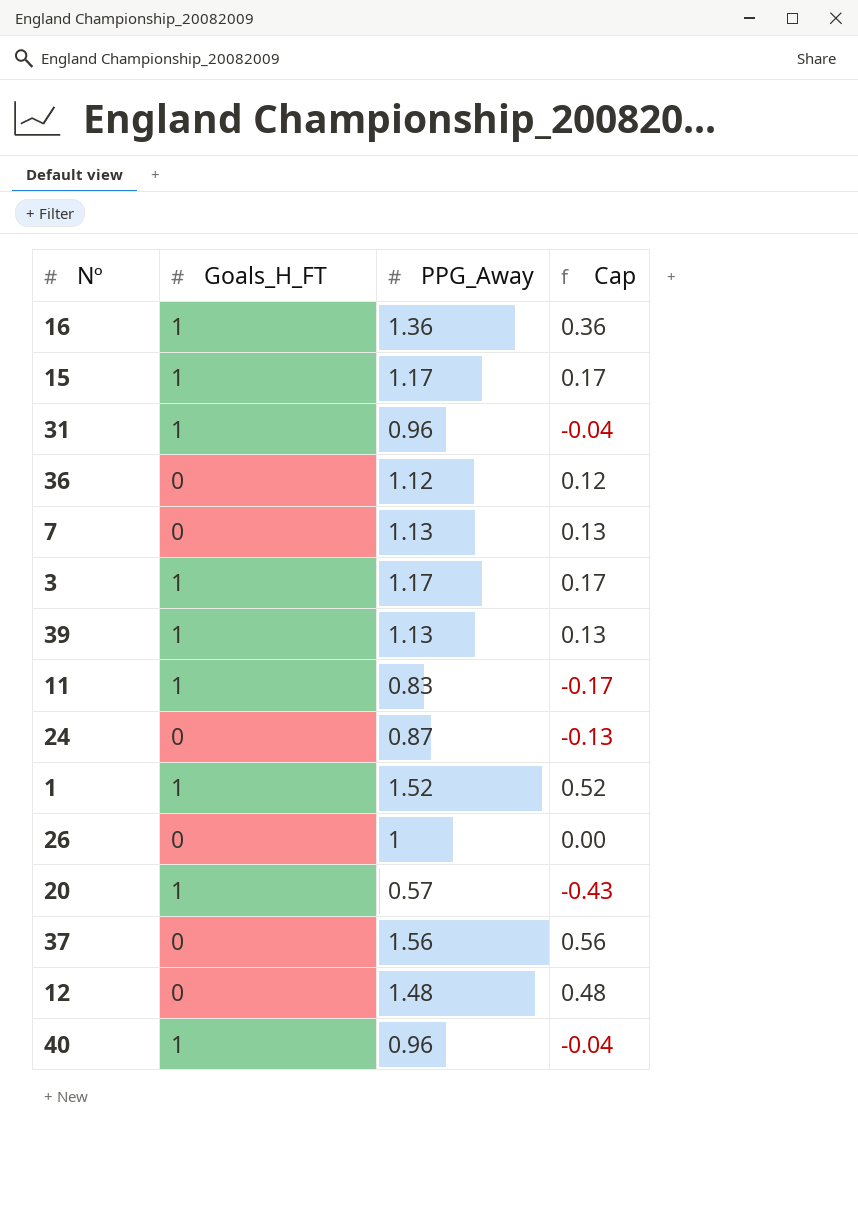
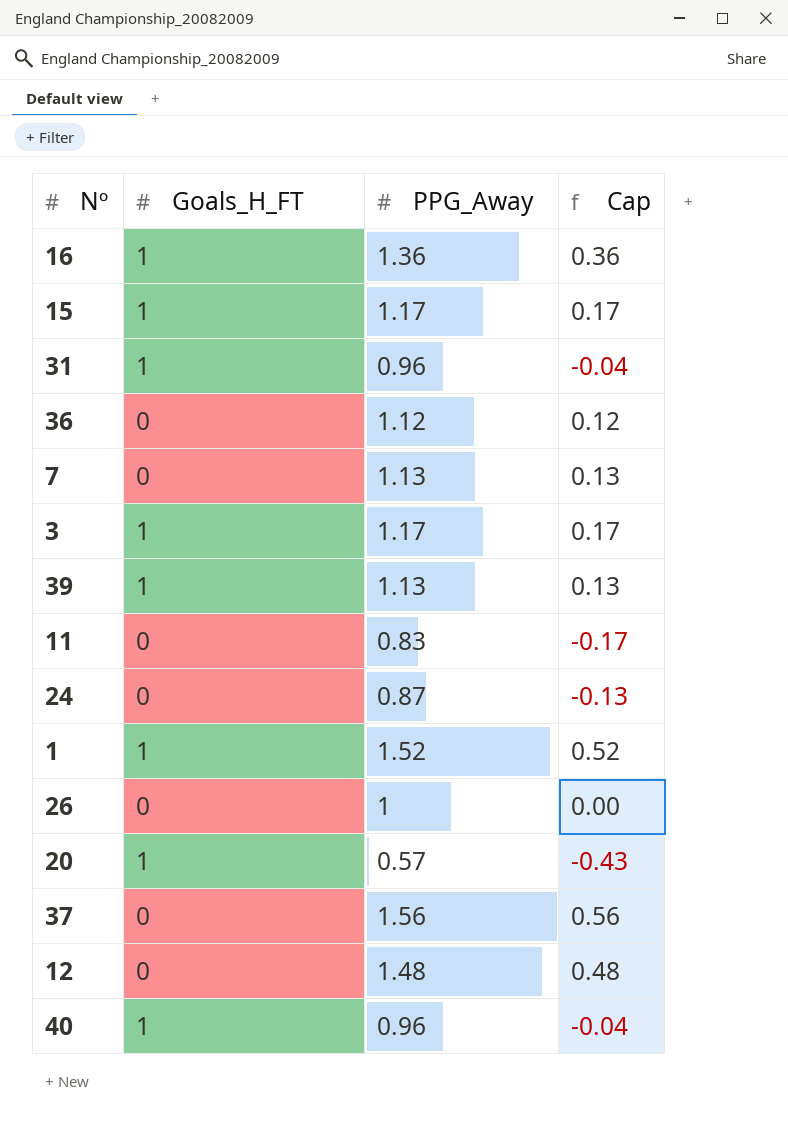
11 | Goals_H_FT: 1 -> 0

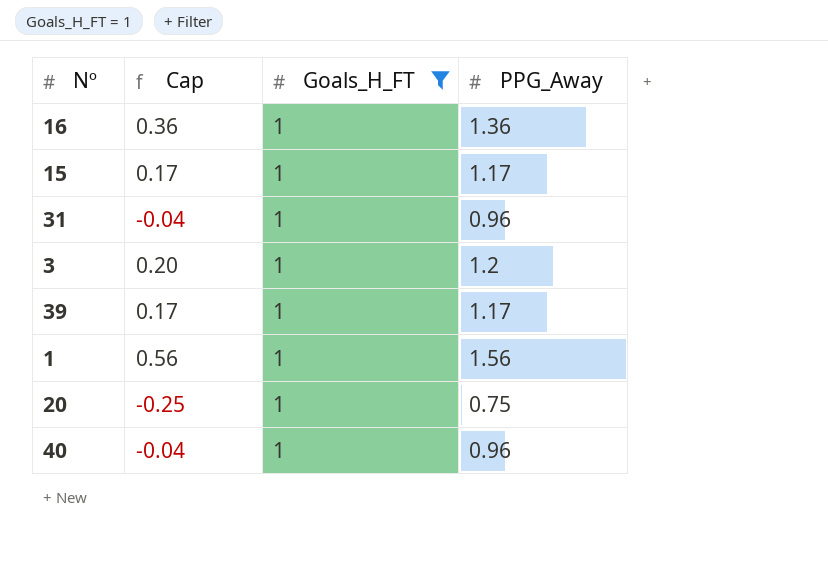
filter: none -> Goals_H_FT = 1
column Cap | position: 4 -> 2
3 | Cap: 0.17 -> 0.20
3 | PPG_Away: 1.17 -> 1.2
39 | Cap: 0.13 -> 0.17
39 | PPG_Away: 1.13 -> 1.17
1 | Cap: 0.52 -> 0.56
1 | PPG_Away: 1.52 -> 1.56
20 | Cap: -0.43 -> -0.25
20 | PPG_Away: 0.57 -> 0.75

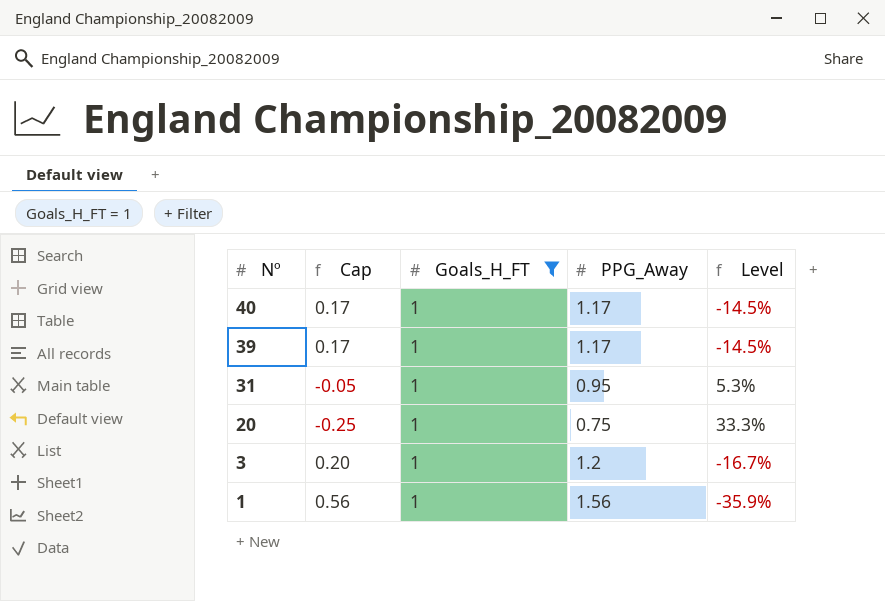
row order: none -> Nº descending
column Level | formula: none -> ([Goals_H_FT] - [PPG_Away]) / [PPG_Away]
row 16: 0.36 | 1 | 1.36 -> none
row 15: 0.17 | 1 | 1.17 -> none
40 | Cap: -0.04 -> 0.17
40 | PPG_Away: 0.96 -> 1.17
31 | Cap: -0.04 -> -0.05
31 | PPG_Away: 0.96 -> 0.95

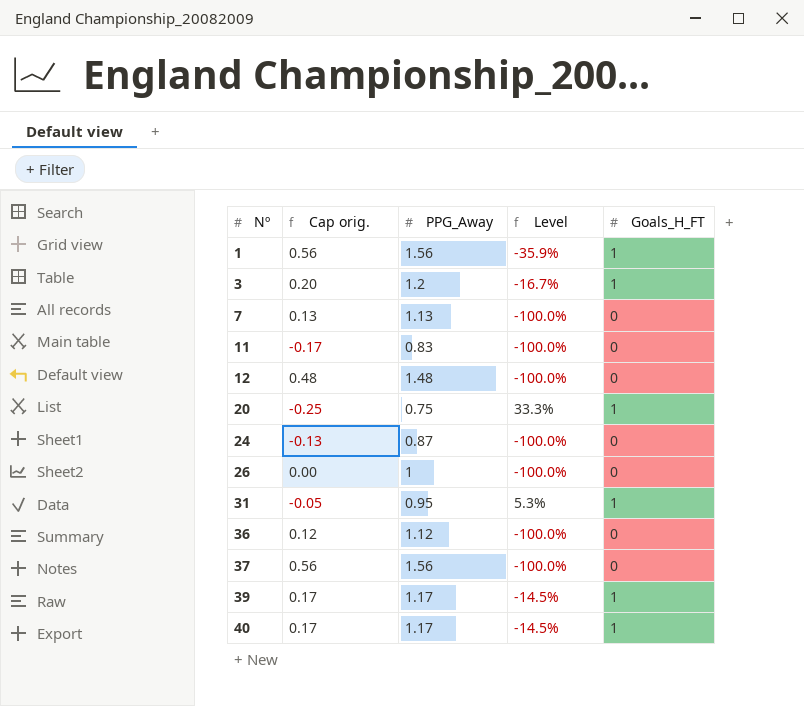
filter: Goals_H_FT = 1 -> none
row order: Nº descending -> Nº ascending
column name: Cap -> Cap orig.
column Goals_H_FT | position: 3 -> 5

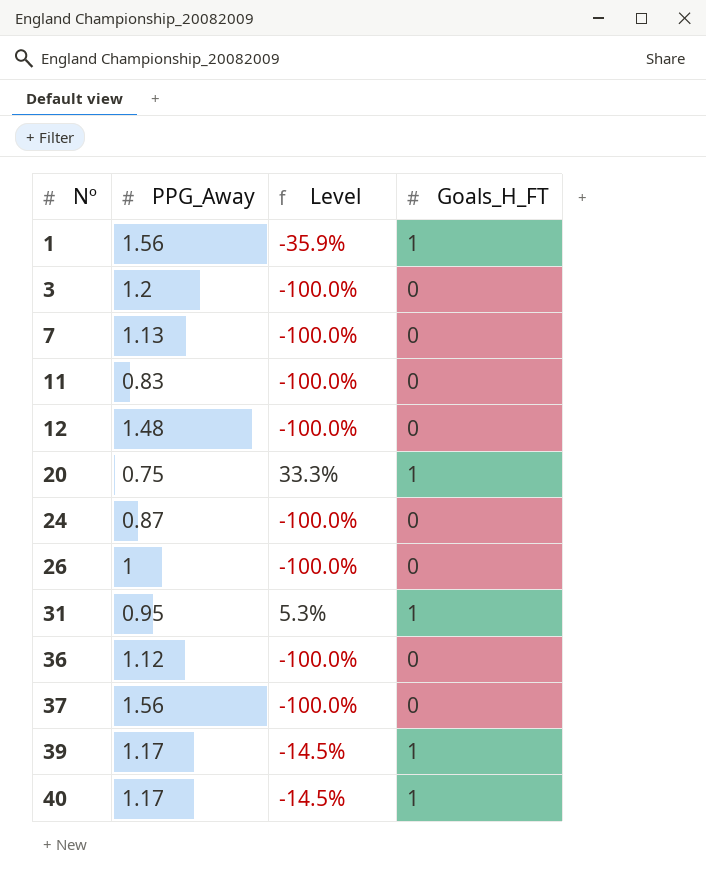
column Cap orig. | formula: [PPG_Away] - 1 -> none
3 | Level: -16.7% -> -100.0%
3 | Goals_H_FT: 1 -> 0

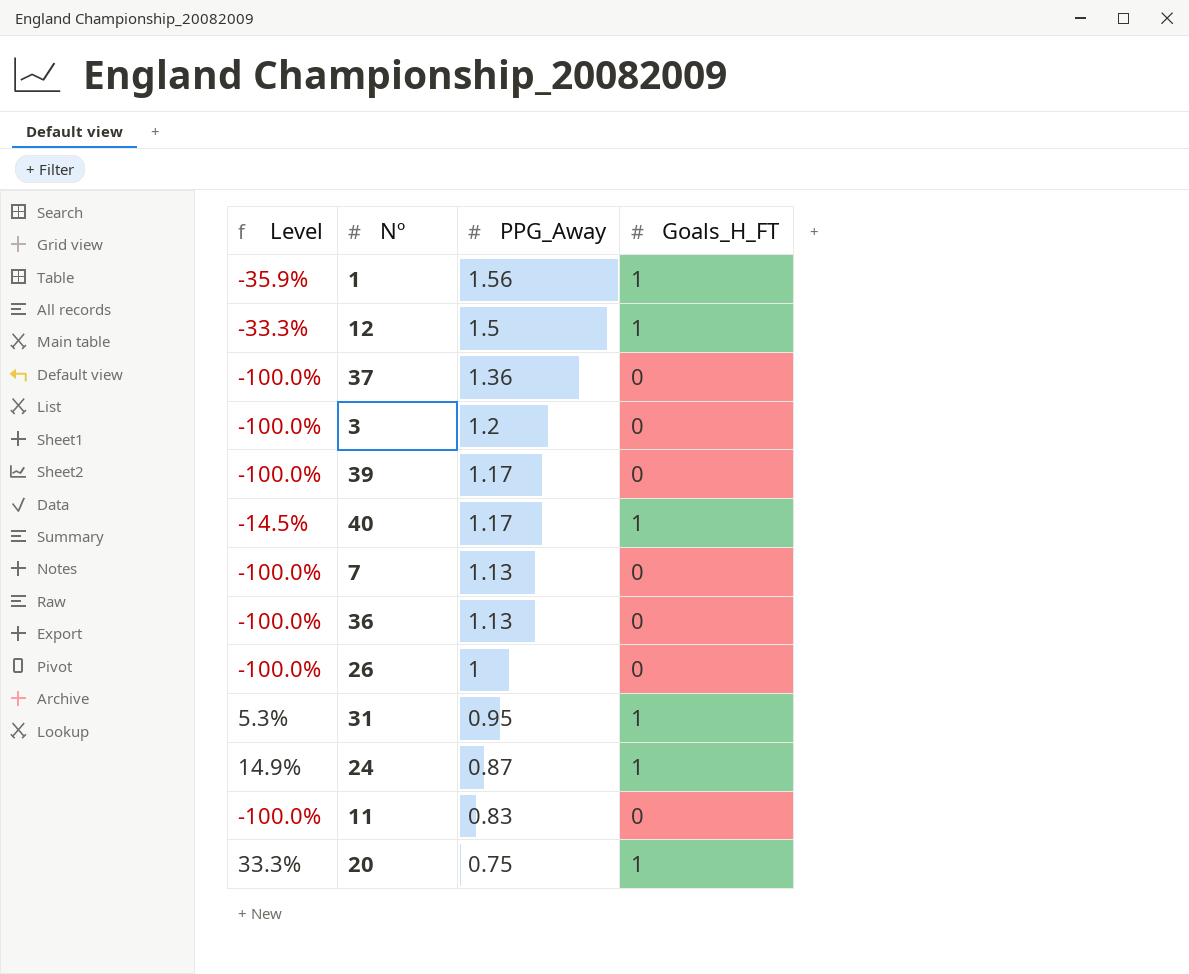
row order: Nº ascending -> PPG_Away descending
column Level | position: 3 -> 1
12 | Level: -100.0% -> -33.3%
12 | PPG_Away: 1.48 -> 1.5
12 | Goals_H_FT: 0 -> 1
37 | PPG_Away: 1.56 -> 1.36
39 | Level: -14.5% -> -100.0%
39 | Goals_H_FT: 1 -> 0
36 | PPG_Away: 1.12 -> 1.13
24 | Level: -100.0% -> 14.9%
24 | Goals_H_FT: 0 -> 1

